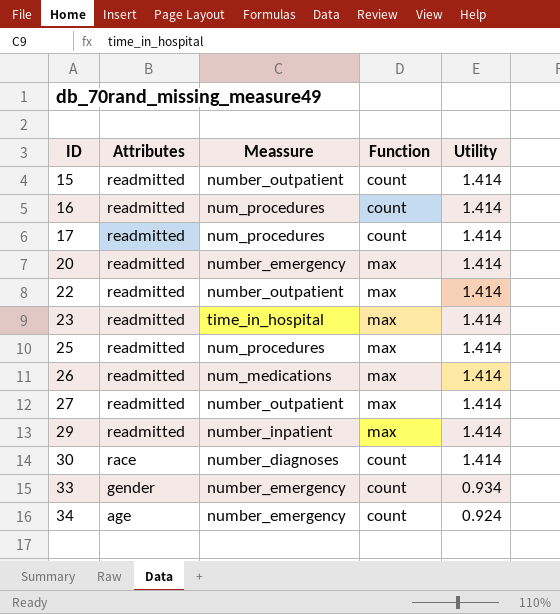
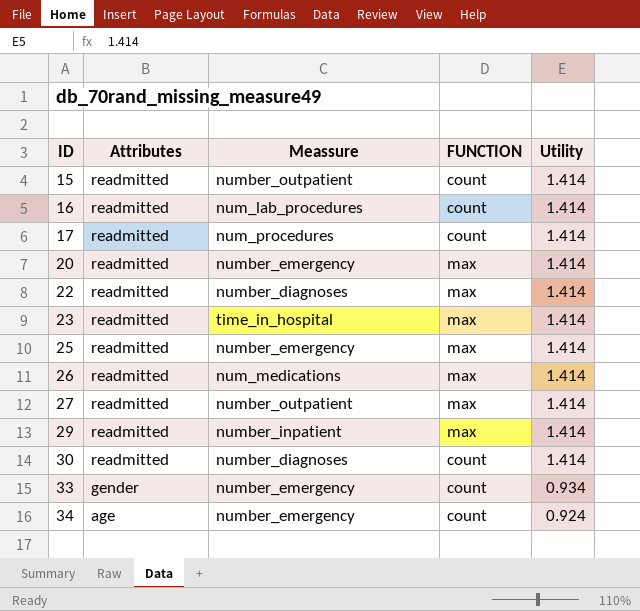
column name: Function -> FUNCTION
16 | Meassure: num_procedures -> num_lab_procedures
22 | Meassure: number_outpatient -> number_diagnoses
25 | Meassure: num_procedures -> number_emergency
30 | Attributes: race -> readmitted

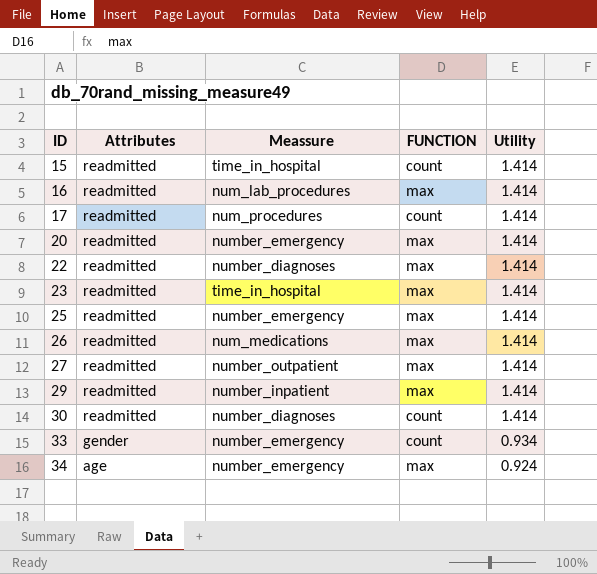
15 | Meassure: number_outpatient -> time_in_hospital
16 | FUNCTION: count -> max
34 | FUNCTION: count -> max

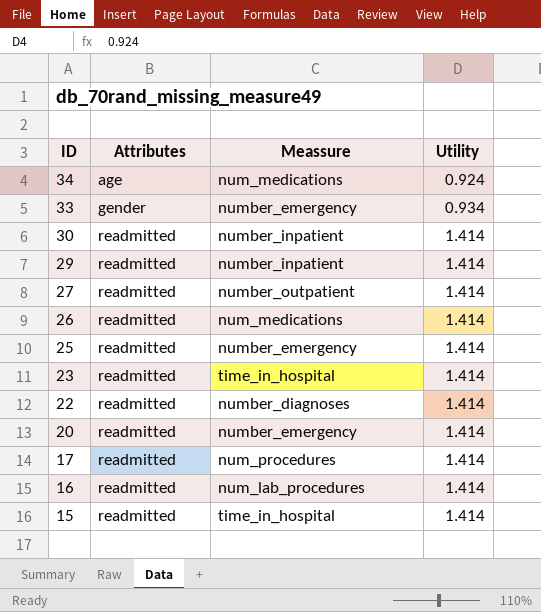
row order: ID ascending -> ID descending
column FUNCTION | position: 4 -> none
34 | Meassure: number_emergency -> num_medications
30 | Meassure: number_diagnoses -> number_inpatient

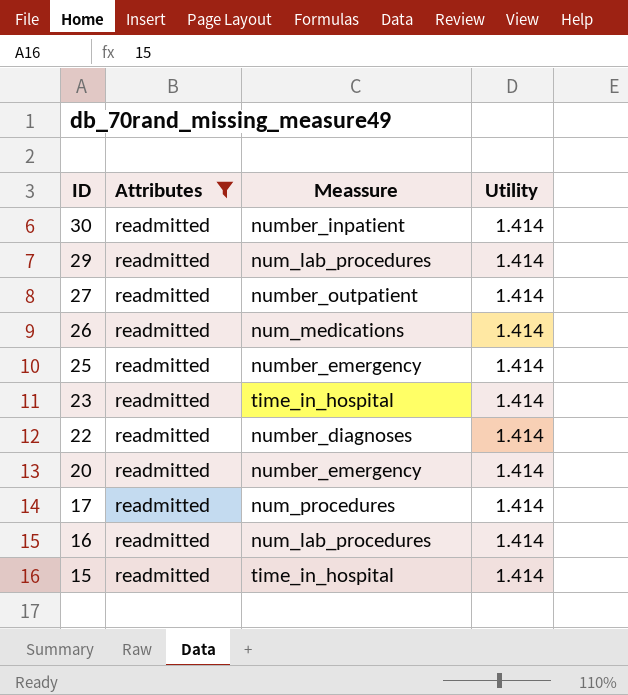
filter: none -> Attributes = readmitted
29 | Meassure: number_inpatient -> num_lab_procedures

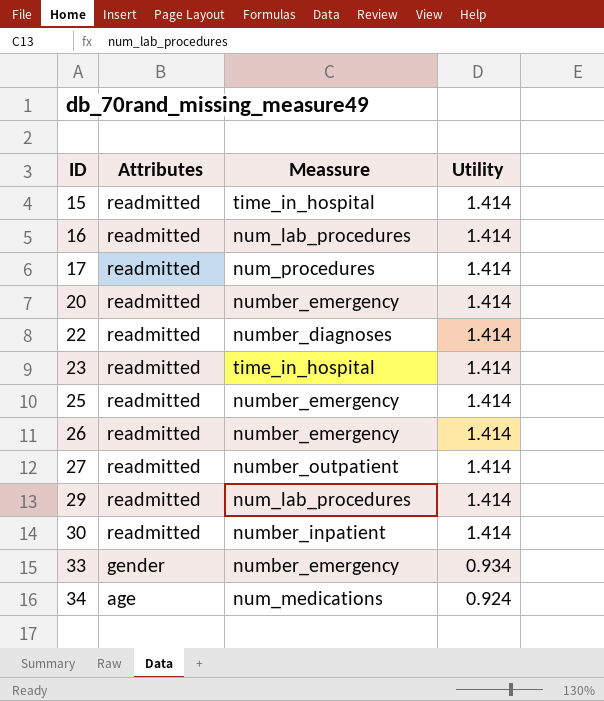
filter: Attributes = readmitted -> none
row order: ID descending -> ID ascending
26 | Meassure: num_medications -> number_emergency

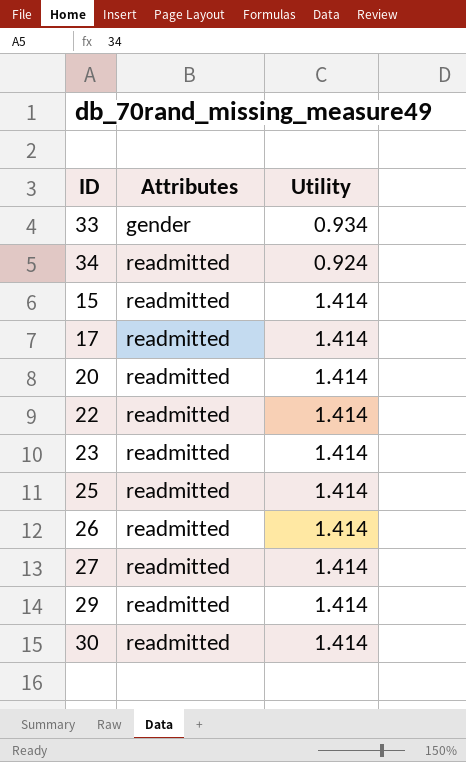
row order: ID ascending -> Attributes ascending
column Meassure | position: 3 -> none
row 16: readmitted | num_lab_procedures | 1.414 -> none
34 | Attributes: age -> readmitted

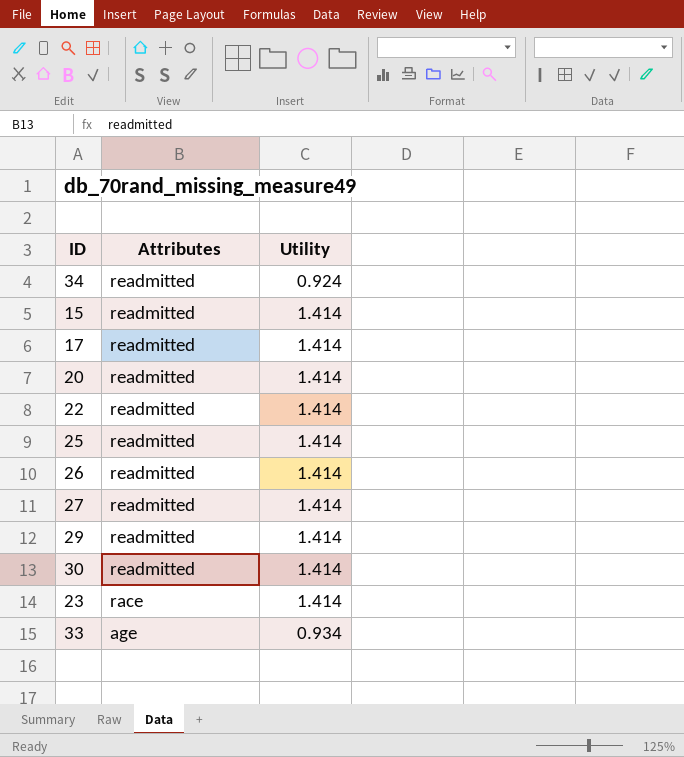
row order: Attributes ascending -> Attributes descending
23 | Attributes: readmitted -> race
33 | Attributes: gender -> age

